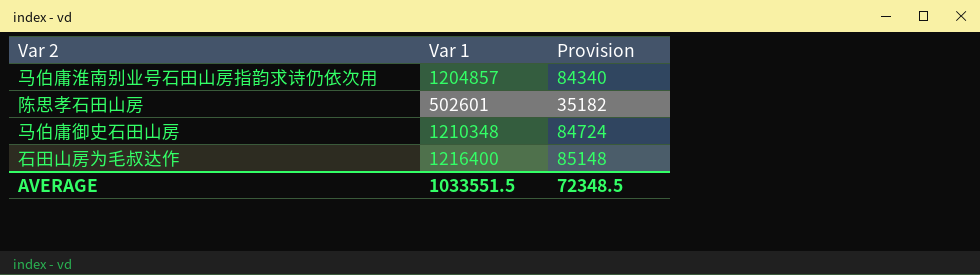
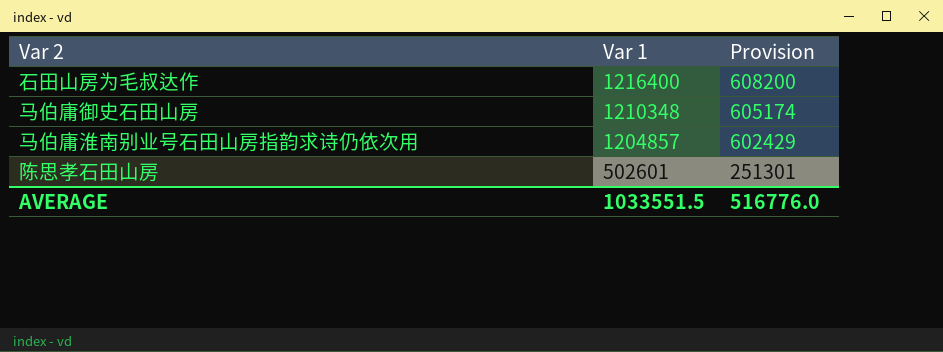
row order: none -> Var 1 descending
column Provision | formula: [Var 1] * 0.07 -> [Var 1] * 0.5
AVERAGE | Provision: 72348.5 -> 516776.0

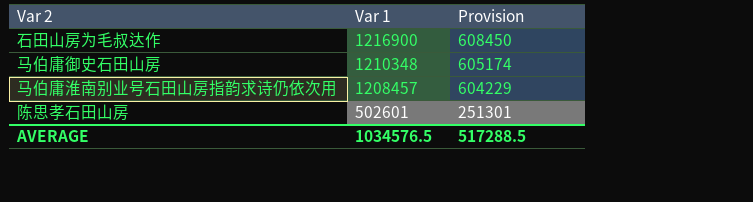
石田山房为毛叔达作 | Var 1: 1216400 -> 1216900
石田山房为毛叔达作 | Provision: 608200 -> 608450
马伯庸淮南别业号石田山房指韵求诗仍依次用 | Var 1: 1204857 -> 1208457
马伯庸淮南别业号石田山房指韵求诗仍依次用 | Provision: 602429 -> 604229
AVERAGE | Var 1: 1033551.5 -> 1034576.5
AVERAGE | Provision: 516776.0 -> 517288.5

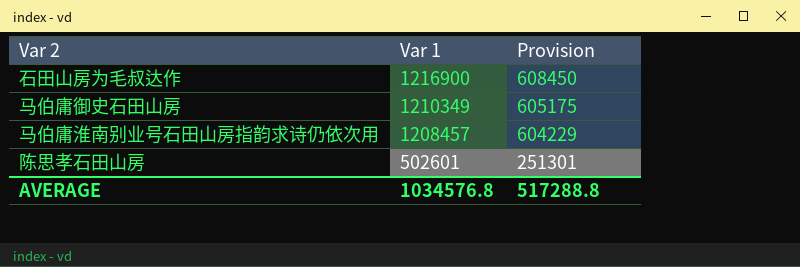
马伯庸御史石田山房 | Var 1: 1210348 -> 1210349
马伯庸御史石田山房 | Provision: 605174 -> 605175
AVERAGE | Var 1: 1034576.5 -> 1034576.8
AVERAGE | Provision: 517288.5 -> 517288.8

